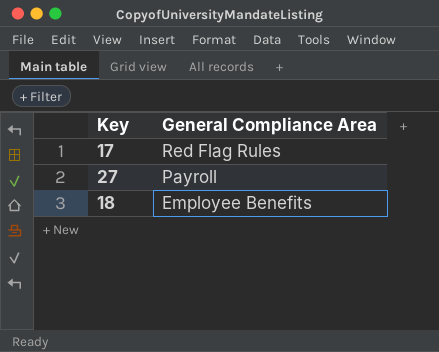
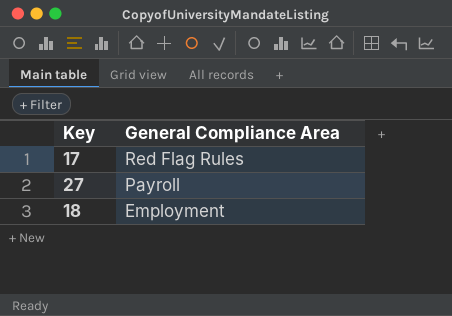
18 | General Compliance Area: Employee Benefits -> Employment

